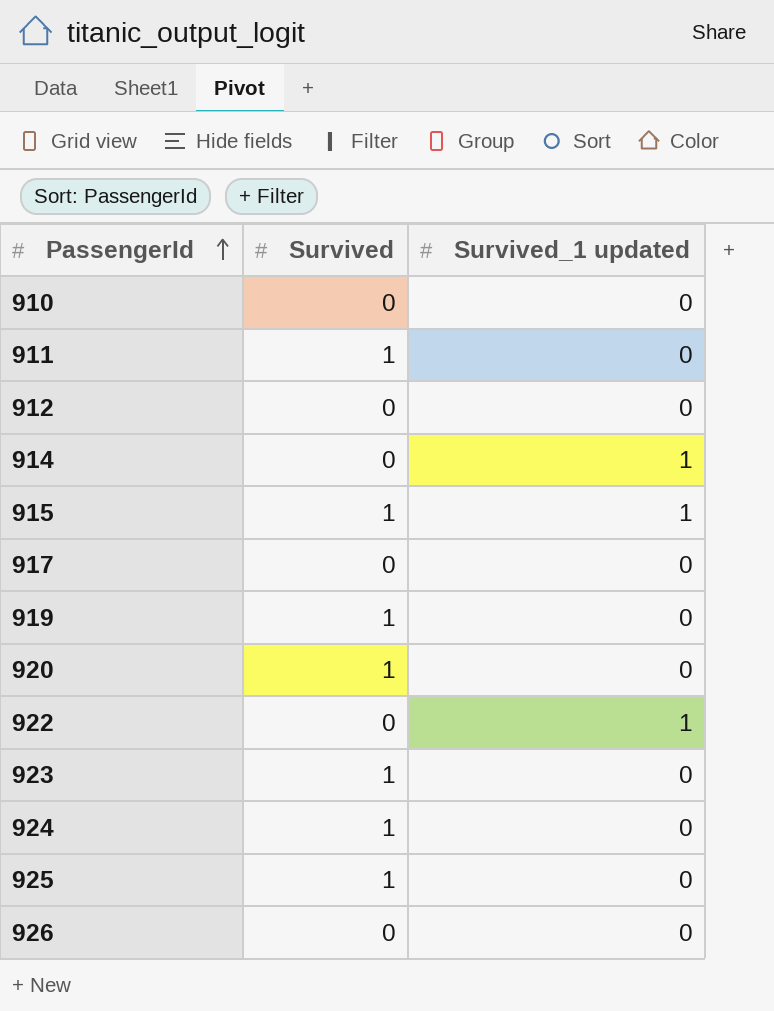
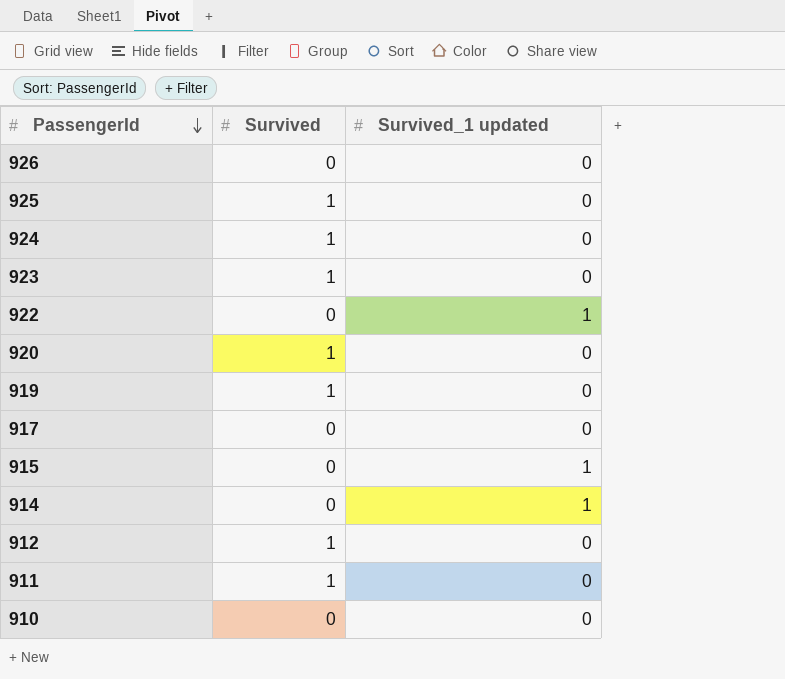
row order: PassengerId ascending -> PassengerId descending
915 | Survived: 1 -> 0
912 | Survived: 0 -> 1

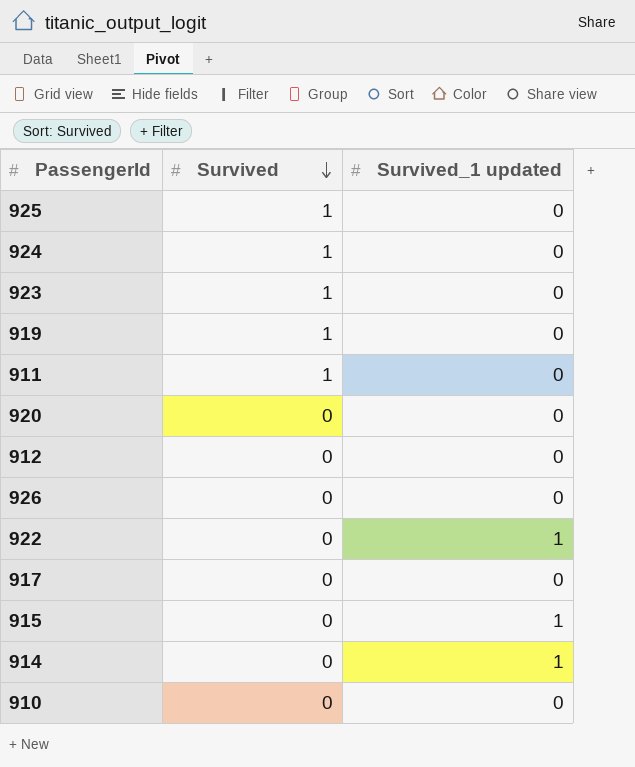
row order: PassengerId descending -> Survived descending
920 | Survived: 1 -> 0
912 | Survived: 1 -> 0

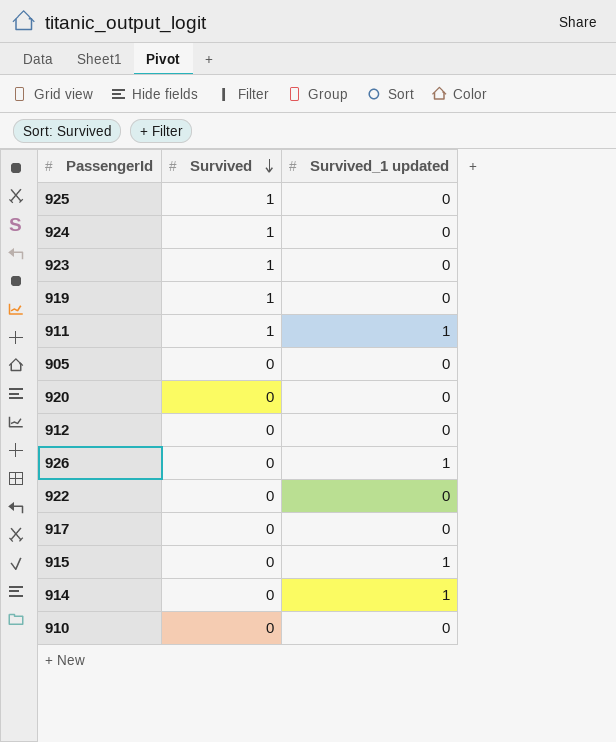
911 | Survived_1 updated: 0 -> 1
row 905: none -> 0 | 0
926 | Survived_1 updated: 0 -> 1
922 | Survived_1 updated: 1 -> 0

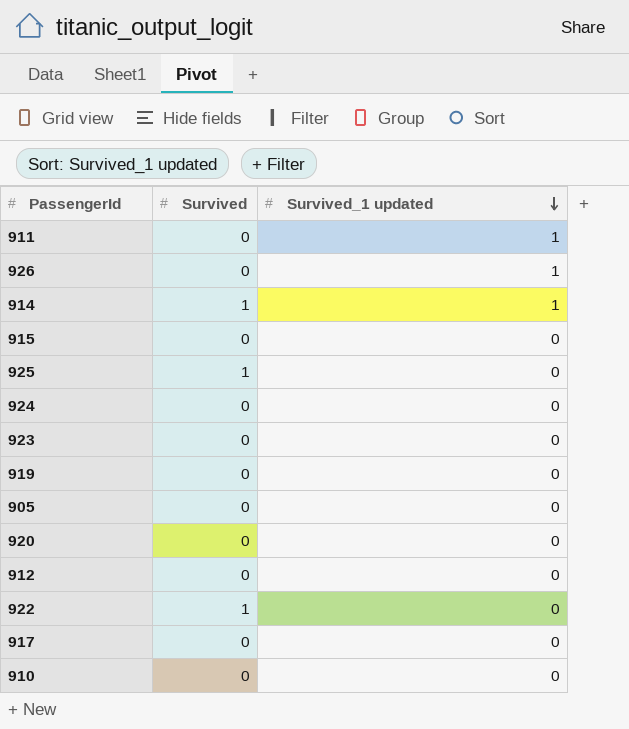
row order: Survived descending -> Survived_1 updated descending
911 | Survived: 1 -> 0
914 | Survived: 0 -> 1
915 | Survived_1 updated: 1 -> 0
924 | Survived: 1 -> 0
923 | Survived: 1 -> 0
919 | Survived: 1 -> 0
922 | Survived: 0 -> 1

